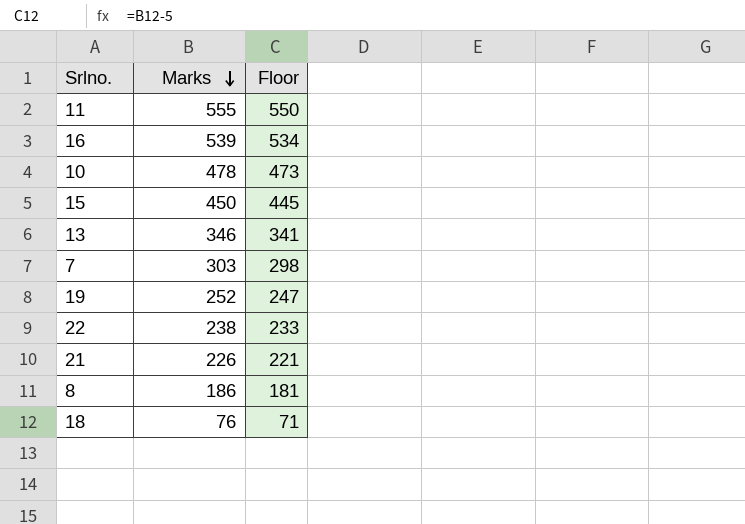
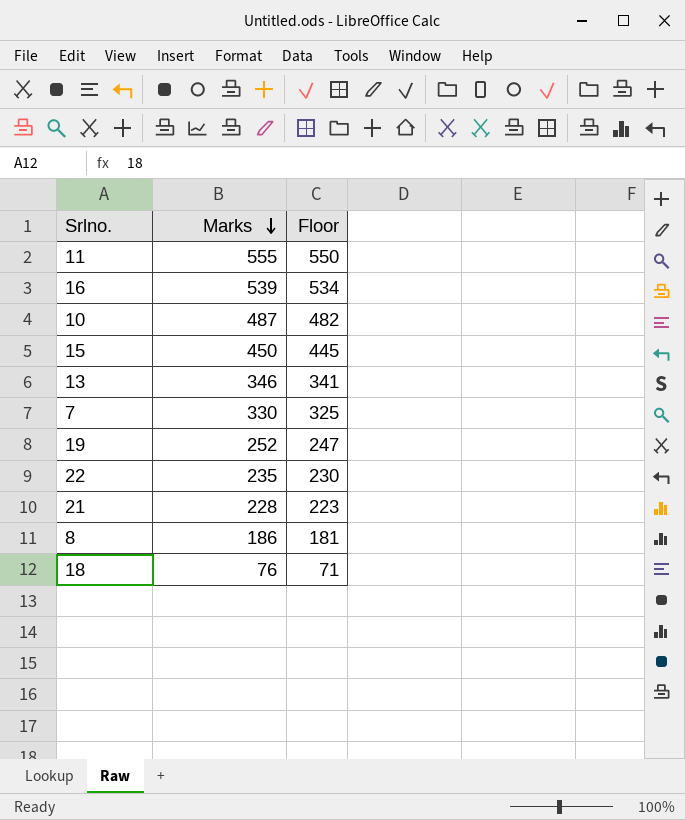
10 | Marks: 478 -> 487
10 | Floor: 473 -> 482
7 | Marks: 303 -> 330
7 | Floor: 298 -> 325
22 | Marks: 238 -> 235
22 | Floor: 233 -> 230
21 | Marks: 226 -> 228
21 | Floor: 221 -> 223

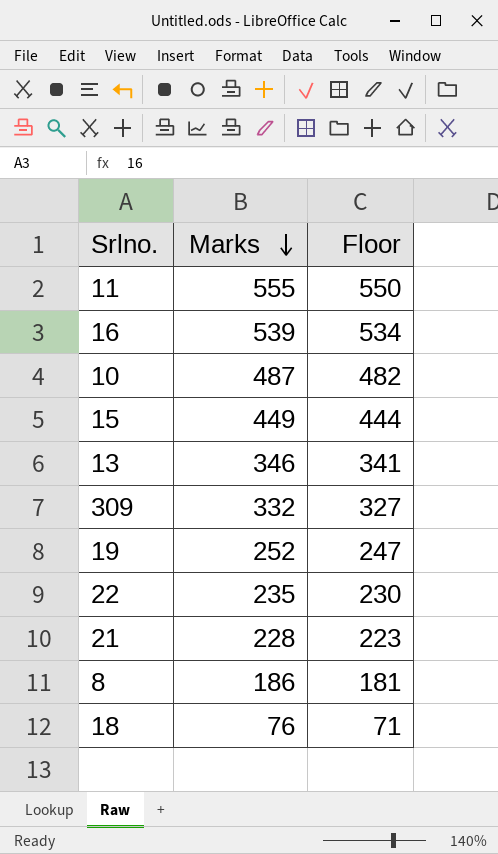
row 7: 330 | 325 -> none
15 | Marks: 450 -> 449
15 | Floor: 445 -> 444
row 309: none -> 332 | 327

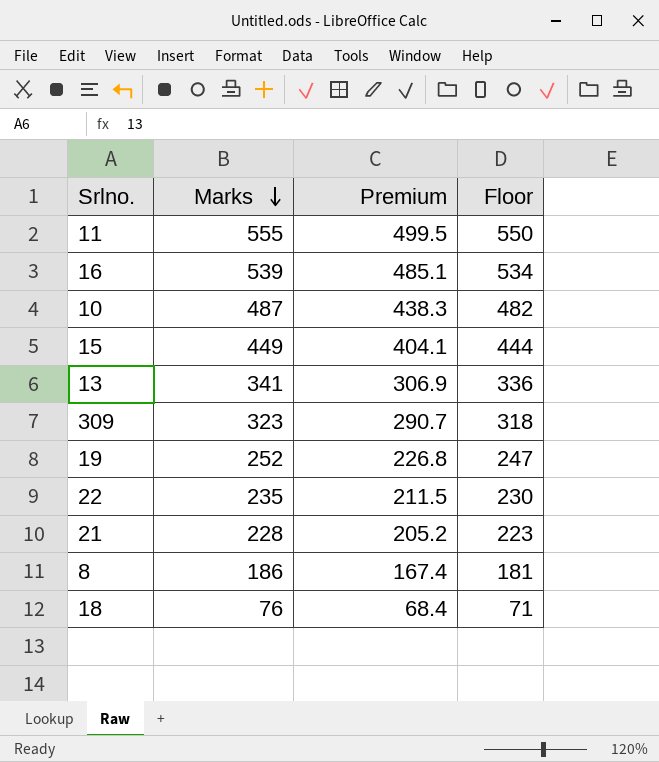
column Premium | formula: none -> [Marks] * 0.9
13 | Marks: 346 -> 341
13 | Floor: 341 -> 336
309 | Marks: 332 -> 323
309 | Floor: 327 -> 318

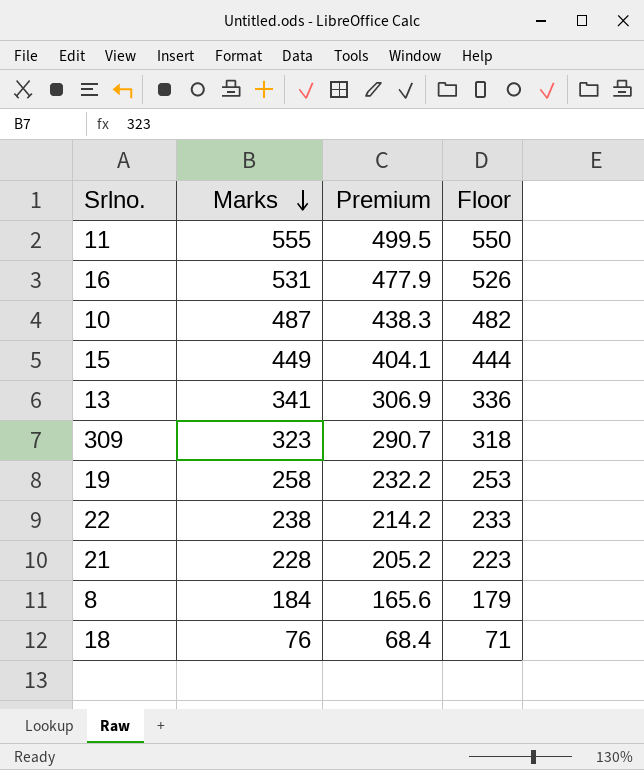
16 | Marks: 539 -> 531
16 | Premium: 485.1 -> 477.9
16 | Floor: 534 -> 526
19 | Marks: 252 -> 258
19 | Premium: 226.8 -> 232.2
19 | Floor: 247 -> 253
22 | Marks: 235 -> 238
22 | Premium: 211.5 -> 214.2
22 | Floor: 230 -> 233
8 | Marks: 186 -> 184
8 | Premium: 167.4 -> 165.6
8 | Floor: 181 -> 179

